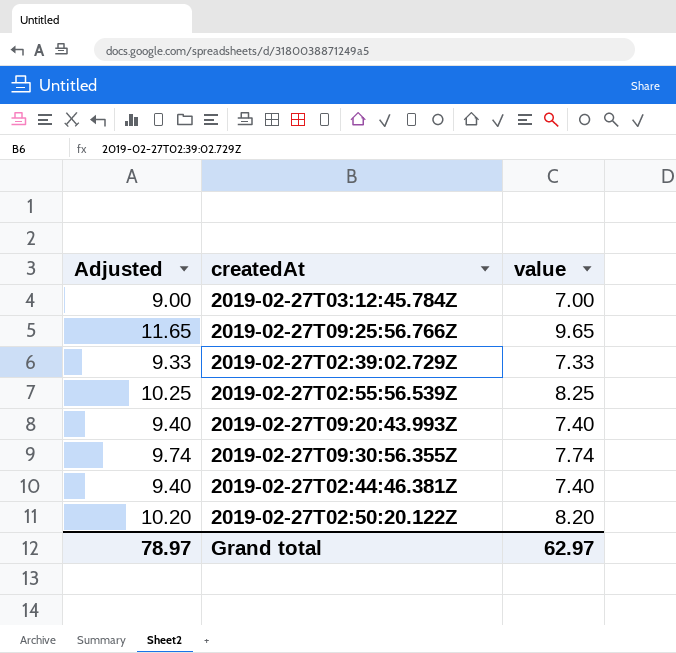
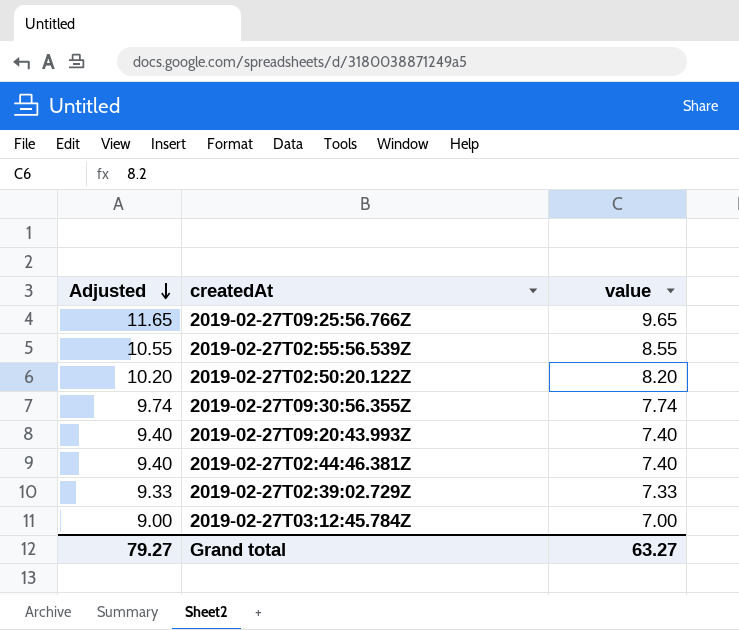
row order: none -> Adjusted descending
2019-02-27T02:55:56.539Z | Adjusted: 10.25 -> 10.55
2019-02-27T02:55:56.539Z | value: 8.25 -> 8.55
Grand total | Adjusted: 78.97 -> 79.27
Grand total | value: 62.97 -> 63.27

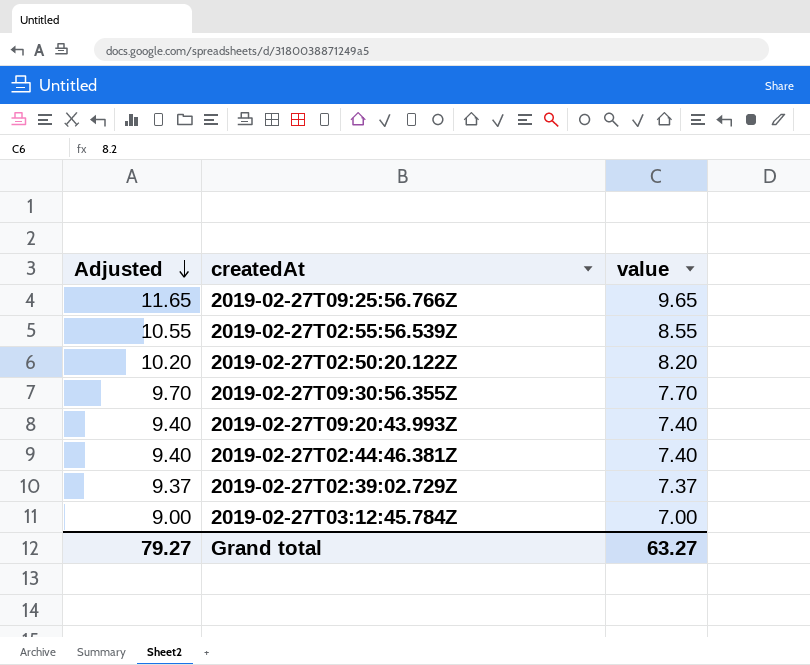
2019-02-27T09:30:56.355Z | Adjusted: 9.74 -> 9.70
2019-02-27T09:30:56.355Z | value: 7.74 -> 7.70
2019-02-27T02:39:02.729Z | Adjusted: 9.33 -> 9.37
2019-02-27T02:39:02.729Z | value: 7.33 -> 7.37

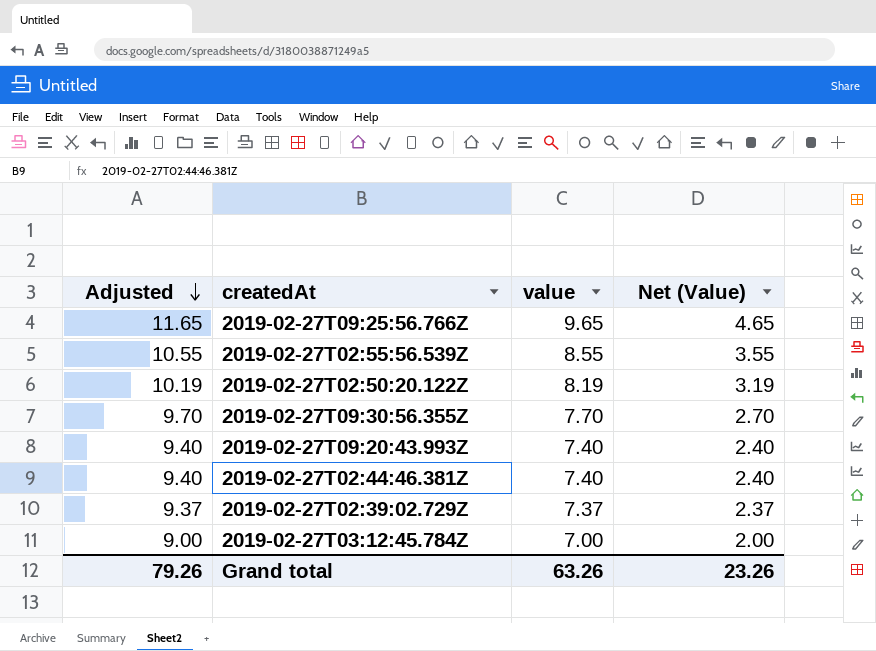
column Net (Value) | formula: none -> [value] - 5
2019-02-27T02:50:20.122Z | Adjusted: 10.20 -> 10.19
2019-02-27T02:50:20.122Z | value: 8.20 -> 8.19
Grand total | Adjusted: 79.27 -> 79.26
Grand total | value: 63.27 -> 63.26

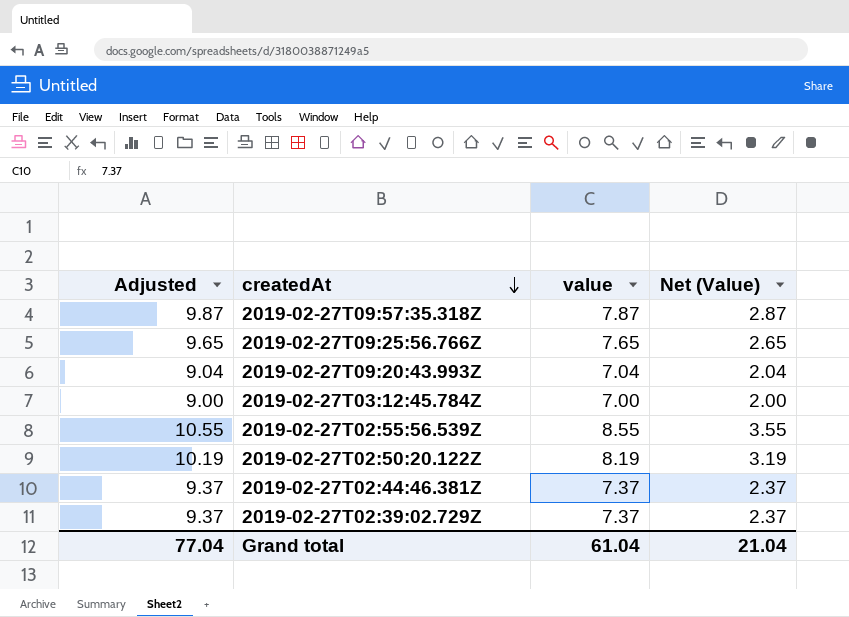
row order: Adjusted descending -> createdAt descending
row 2019-02-27T09:30:56.355Z: 9.70 | 7.70 | 2.70 -> none
row 2019-02-27T09:57:35.318Z: none -> 9.87 | 7.87 | 2.87
2019-02-27T09:25:56.766Z | Adjusted: 11.65 -> 9.65
2019-02-27T09:25:56.766Z | value: 9.65 -> 7.65
2019-02-27T09:25:56.766Z | Net (Value): 4.65 -> 2.65
2019-02-27T09:20:43.993Z | Adjusted: 9.40 -> 9.04
2019-02-27T09:20:43.993Z | value: 7.40 -> 7.04
2019-02-27T09:20:43.993Z | Net (Value): 2.40 -> 2.04
2019-02-27T02:44:46.381Z | Adjusted: 9.40 -> 9.37
2019-02-27T02:44:46.381Z | value: 7.40 -> 7.37
2019-02-27T02:44:46.381Z | Net (Value): 2.40 -> 2.37
Grand total | Adjusted: 79.26 -> 77.04
Grand total | value: 63.26 -> 61.04
Grand total | Net (Value): 23.26 -> 21.04

